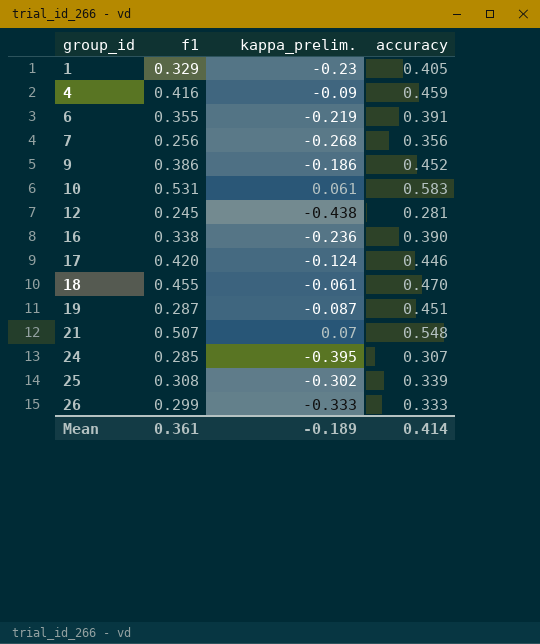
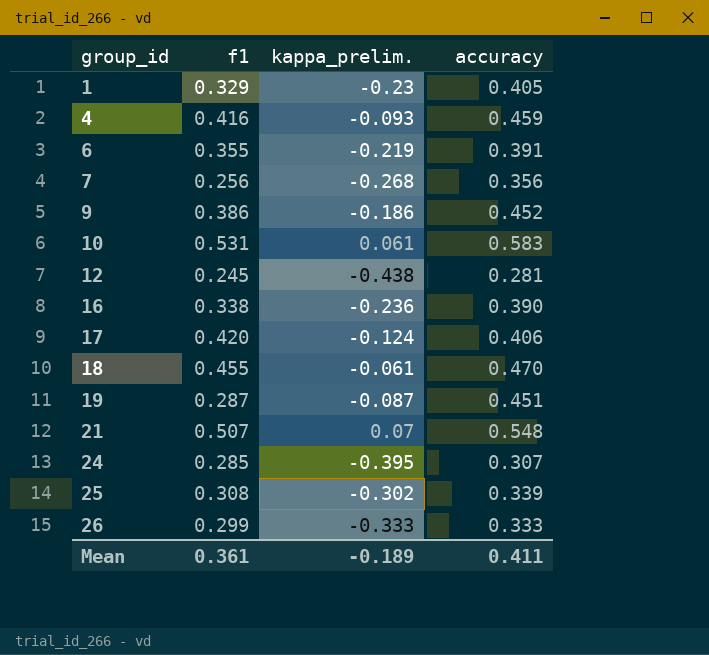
4 | kappa_prelim.: -0.09 -> -0.093
17 | accuracy: 0.446 -> 0.406
Mean | accuracy: 0.414 -> 0.411

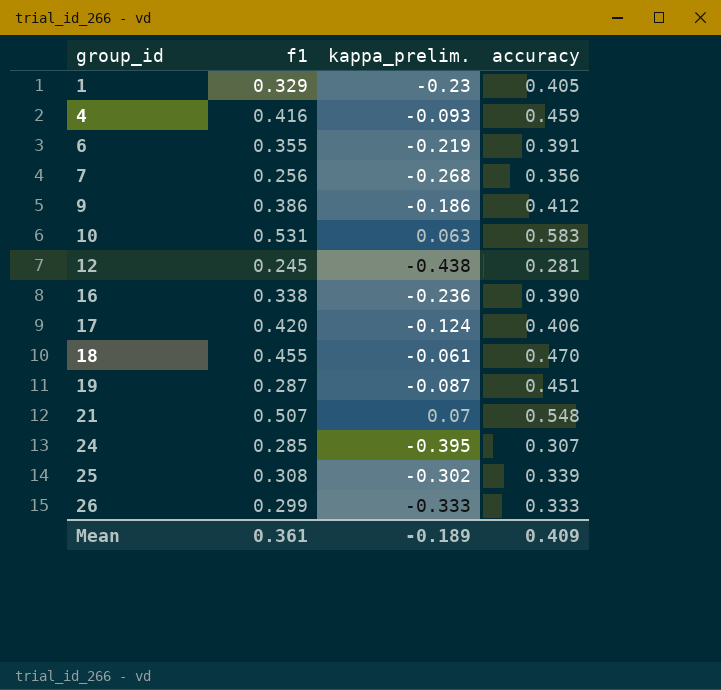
9 | accuracy: 0.452 -> 0.412
10 | kappa_prelim.: 0.061 -> 0.063
Mean | accuracy: 0.411 -> 0.409

